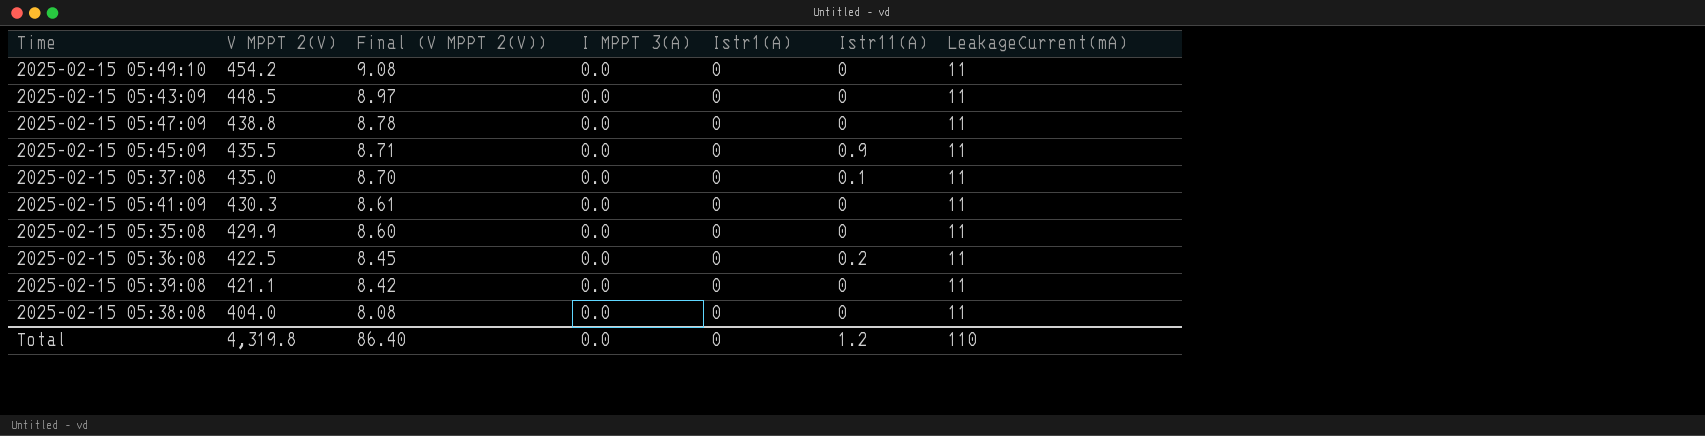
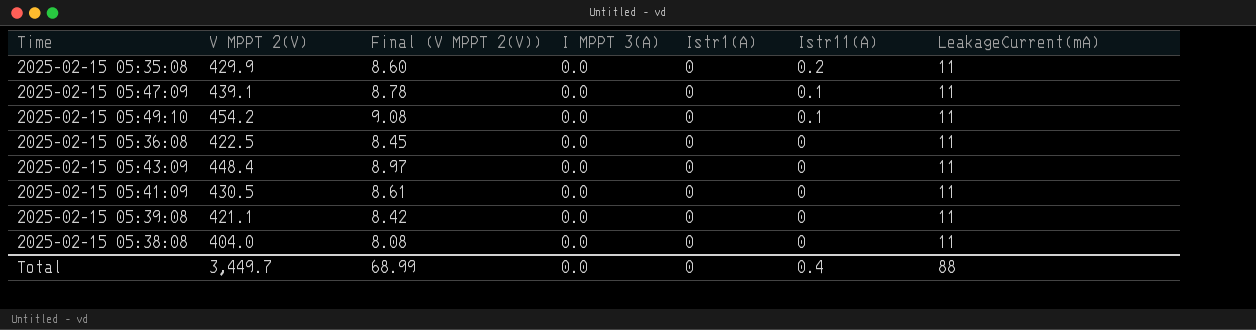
row order: V MPPT 2(V) descending -> Istr11(A) descending
row 2025-02-15 05:45:09: 435.5 | 8.71 | 0.0 | 0 | 0.9 | 11 -> none
row 2025-02-15 05:37:08: 435.0 | 8.70 | 0.0 | 0 | 0.1 | 11 -> none
2025-02-15 05:35:08 | Istr11(A): 0 -> 0.2
2025-02-15 05:47:09 | V MPPT 2(V): 438.8 -> 439.1
2025-02-15 05:47:09 | Istr11(A): 0 -> 0.1
2025-02-15 05:49:10 | Istr11(A): 0 -> 0.1
2025-02-15 05:36:08 | Istr11(A): 0.2 -> 0
2025-02-15 05:43:09 | V MPPT 2(V): 448.5 -> 448.4
2025-02-15 05:41:09 | V MPPT 2(V): 430.3 -> 430.5
Total | V MPPT 2(V): 4,319.8 -> 3,449.7
Total | Final (V MPPT 2(V)): 86.40 -> 68.99
Total | Istr11(A): 1.2 -> 0.4
Total | LeakageCurrent(mA): 110 -> 88

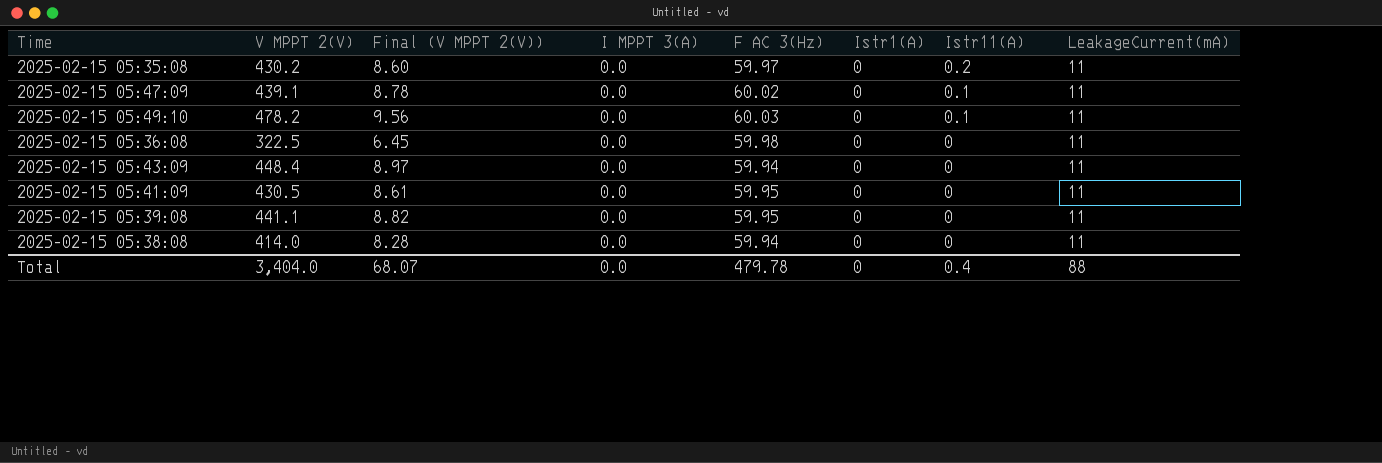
column F AC 3(Hz) | position: none -> 5
2025-02-15 05:35:08 | V MPPT 2(V): 429.9 -> 430.2
2025-02-15 05:49:10 | V MPPT 2(V): 454.2 -> 478.2
2025-02-15 05:49:10 | Final (V MPPT 2(V)): 9.08 -> 9.56
2025-02-15 05:36:08 | V MPPT 2(V): 422.5 -> 322.5
2025-02-15 05:36:08 | Final (V MPPT 2(V)): 8.45 -> 6.45
2025-02-15 05:39:08 | V MPPT 2(V): 421.1 -> 441.1
2025-02-15 05:39:08 | Final (V MPPT 2(V)): 8.42 -> 8.82
2025-02-15 05:38:08 | V MPPT 2(V): 404.0 -> 414.0
2025-02-15 05:38:08 | Final (V MPPT 2(V)): 8.08 -> 8.28
Total | V MPPT 2(V): 3,449.7 -> 3,404.0
Total | Final (V MPPT 2(V)): 68.99 -> 68.07

